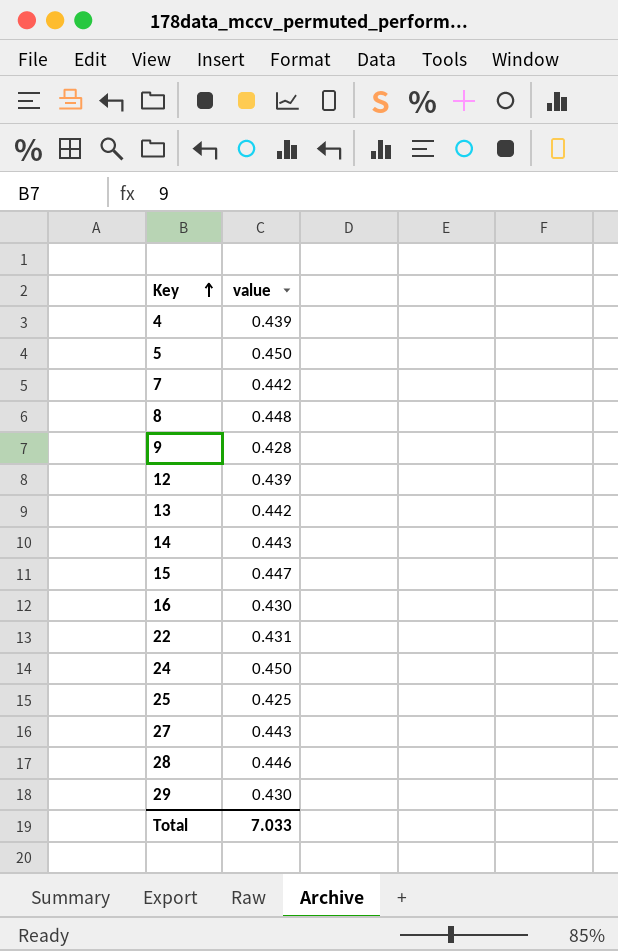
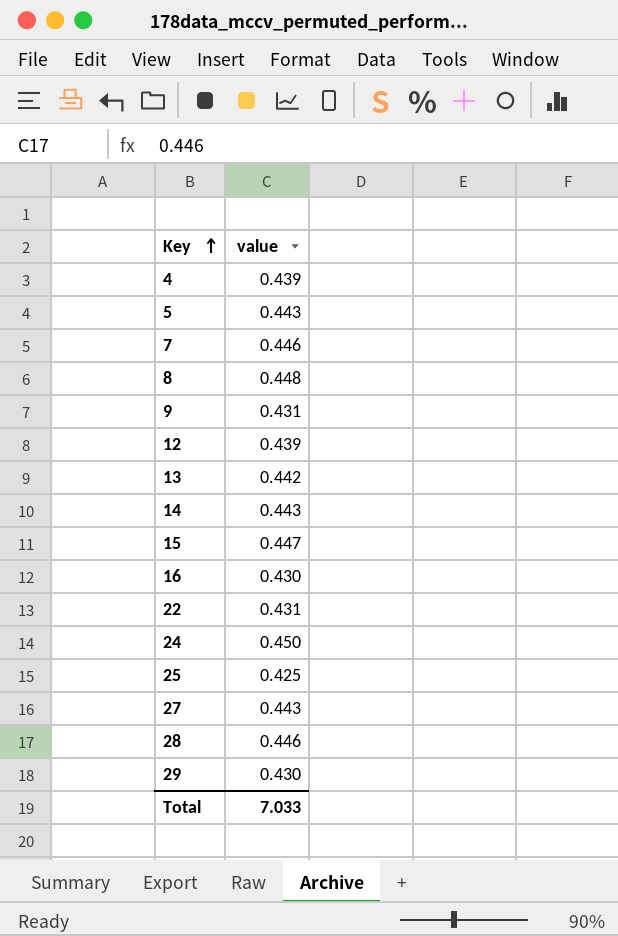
5 | value: 0.450 -> 0.443
7 | value: 0.442 -> 0.446
9 | value: 0.428 -> 0.431

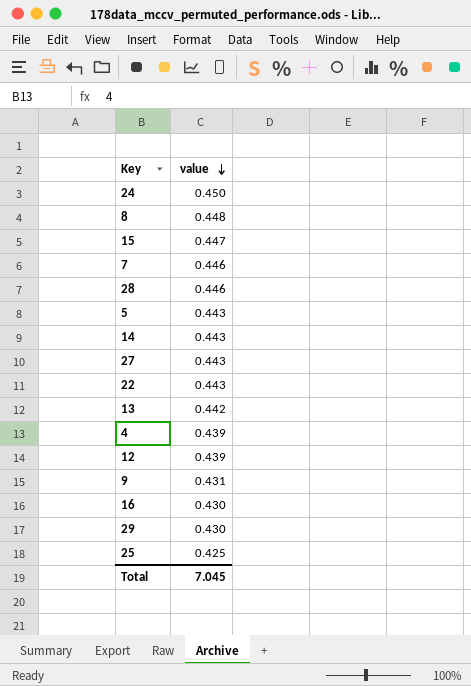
row order: Key ascending -> value descending
22 | value: 0.431 -> 0.443
Total | value: 7.033 -> 7.045

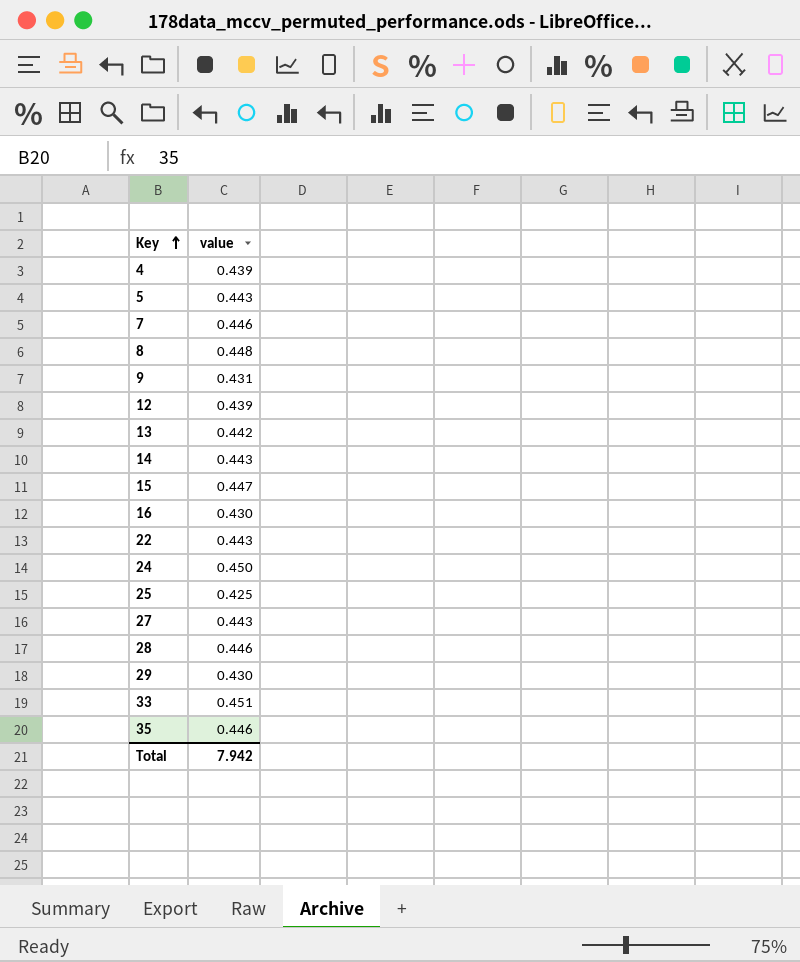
row order: value descending -> Key ascending
row 33: none -> 0.451
row 35: none -> 0.446
Total | value: 7.045 -> 7.942

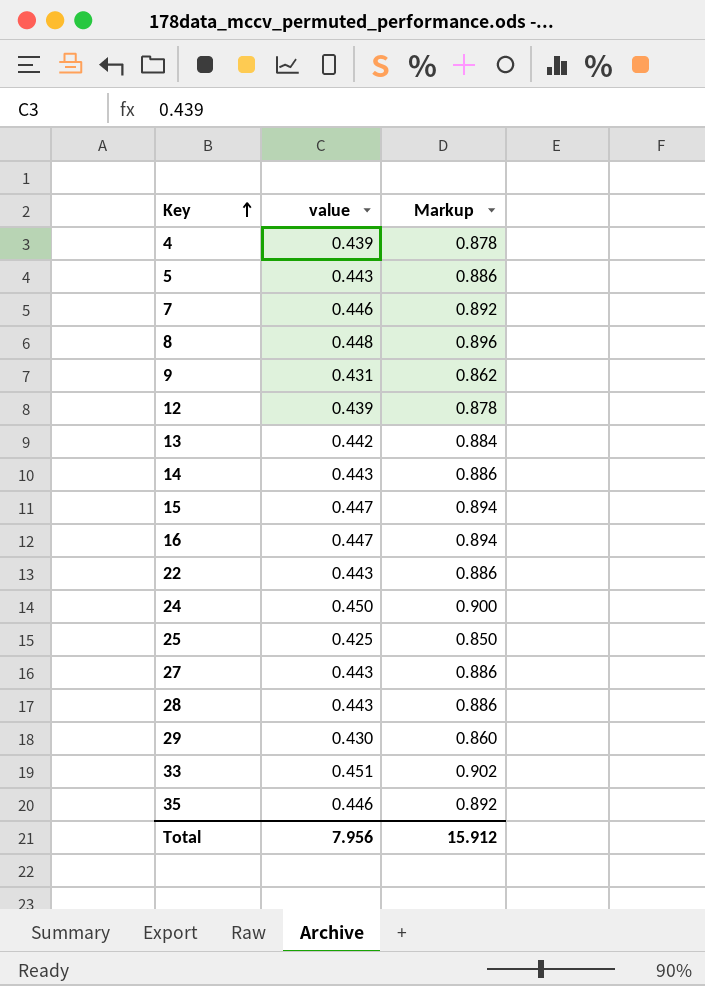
column Markup | formula: none -> [value] * 2
16 | value: 0.430 -> 0.447
28 | value: 0.446 -> 0.443
Total | value: 7.942 -> 7.956

